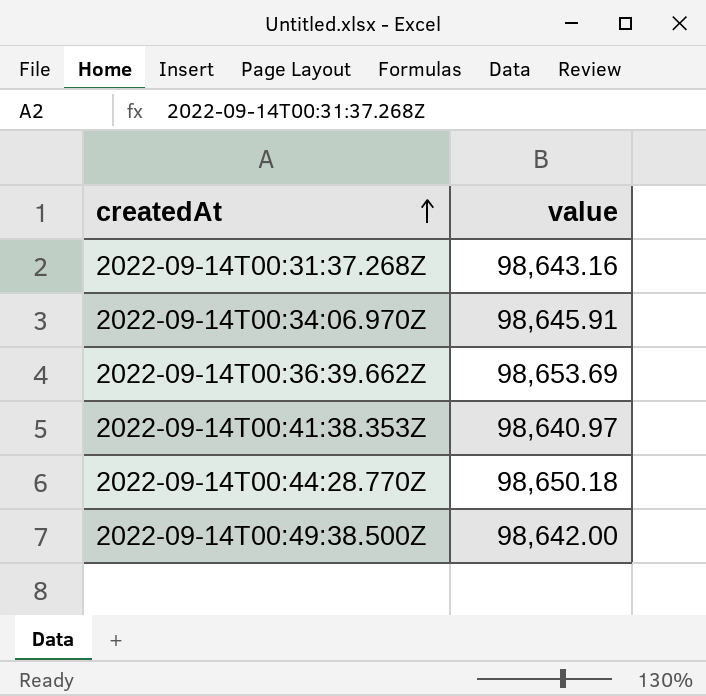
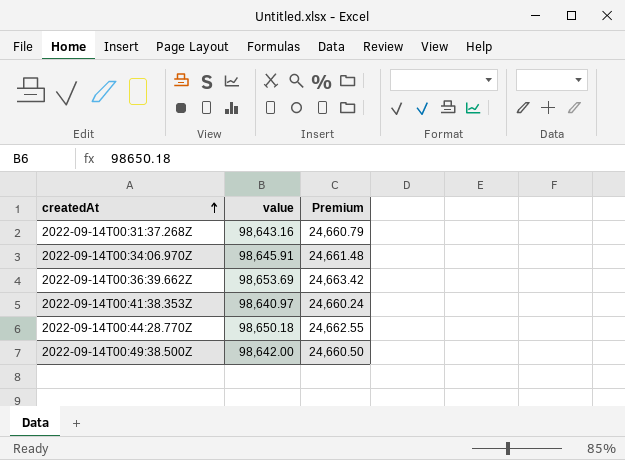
column Premium | formula: none -> [value] * 0.25

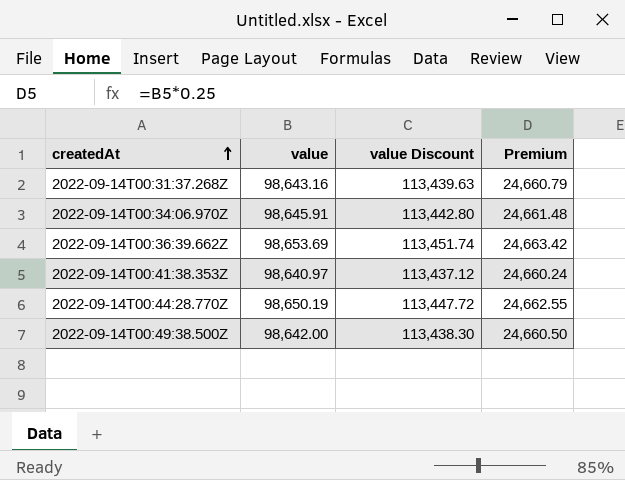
column value Discount | formula: none -> [value] * 1.15
2022-09-14T00:44:28.770Z | value: 98,650.18 -> 98,650.19

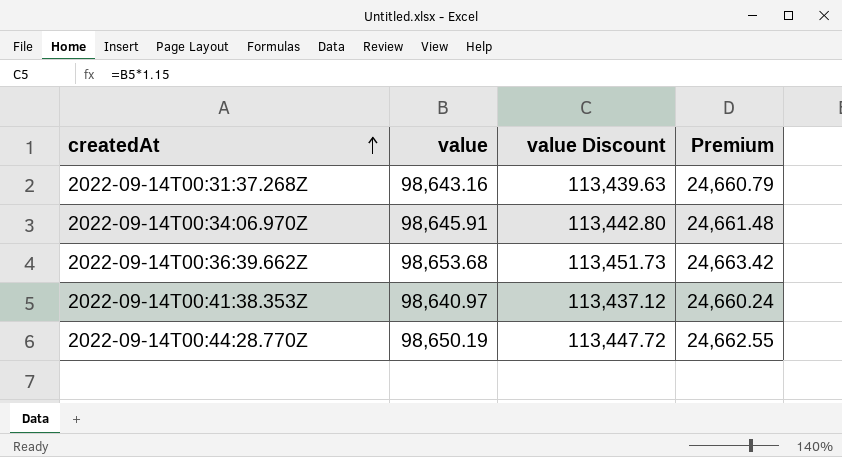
row 2022-09-14T00:49:38.500Z: 98,642.00 | 113,438.30 | 24,660.50 -> none
2022-09-14T00:36:39.662Z | value: 98,653.69 -> 98,653.68
2022-09-14T00:36:39.662Z | value Discount: 113,451.74 -> 113,451.73

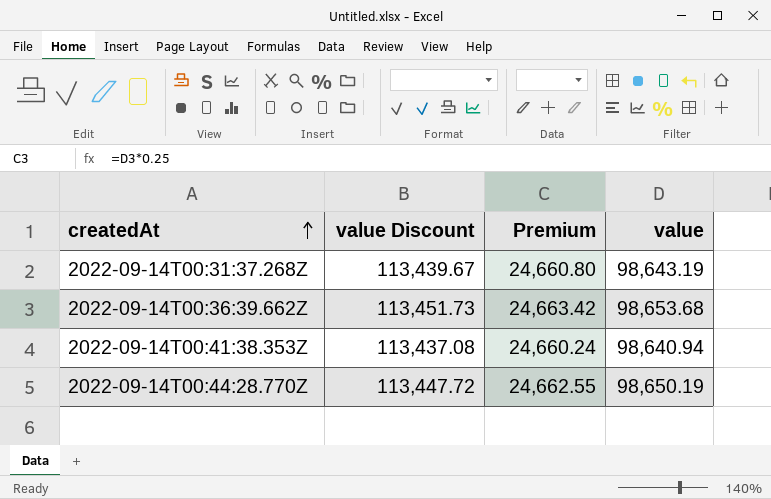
column value | position: 2 -> 4
row 2022-09-14T00:34:06.970Z: 98,645.91 | 113,442.80 | 24,661.48 -> none
2022-09-14T00:31:37.268Z | value Discount: 113,439.63 -> 113,439.67
2022-09-14T00:31:37.268Z | Premium: 24,660.79 -> 24,660.80
2022-09-14T00:31:37.268Z | value: 98,643.16 -> 98,643.19
2022-09-14T00:41:38.353Z | value Discount: 113,437.12 -> 113,437.08
2022-09-14T00:41:38.353Z | value: 98,640.97 -> 98,640.94

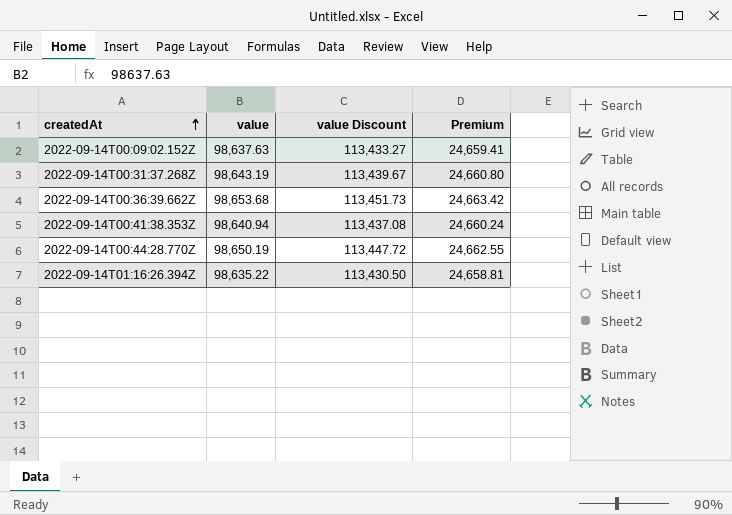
column value | position: 4 -> 2
row 2022-09-14T00:09:02.152Z: none -> 98,637.63 | 113,433.27 | 24,659.41
row 2022-09-14T01:16:26.394Z: none -> 98,635.22 | 113,430.50 | 24,658.81

